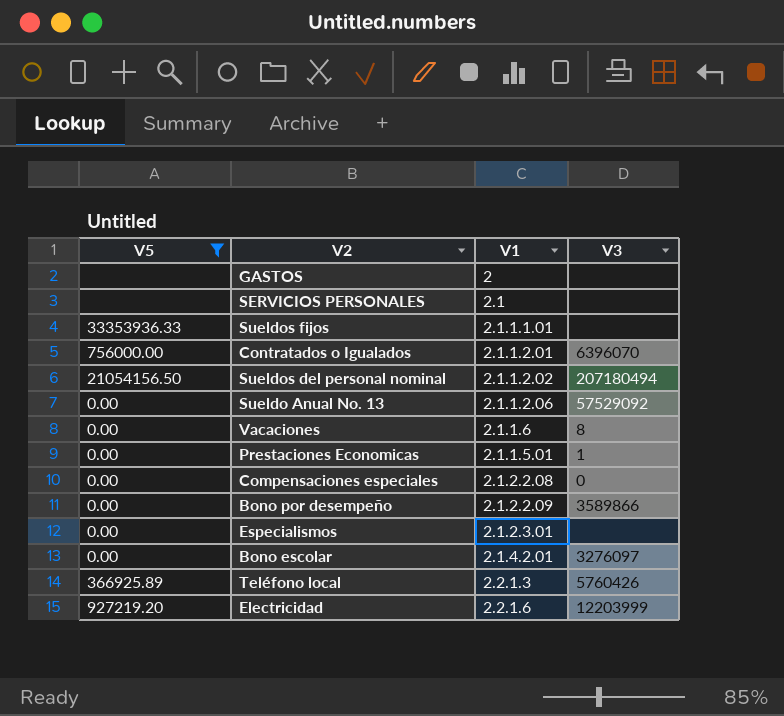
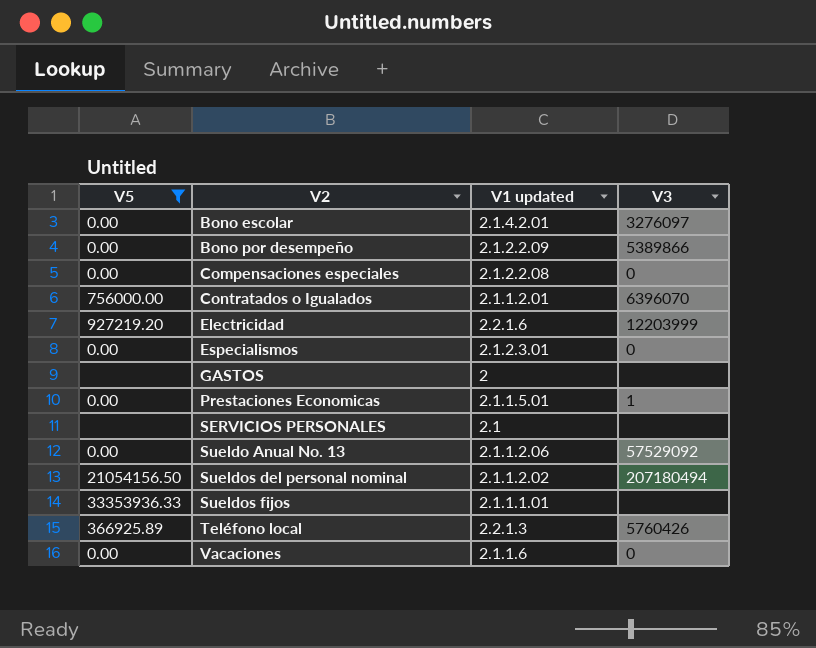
row order: none -> V2 ascending
column name: V1 -> V1 updated
Bono por desempeño | V3: 3589866 -> 5389866
Especialismos | V3: none -> 0
Vacaciones | V3: 8 -> 0

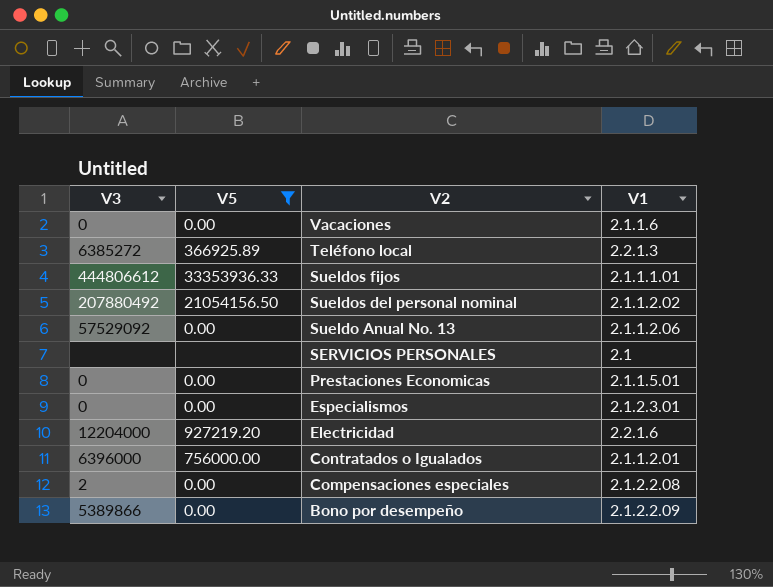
row order: V2 ascending -> V2 descending
column V3 | position: 4 -> 1
column name: V1 updated -> V1
row Bono escolar: 0.00 | 2.1.4.2.01 | 3276097 -> none
row GASTOS: none | 2 | none -> none
Teléfono local | V3: 5760426 -> 6385272
Sueldos fijos | V3: none -> 444806612
Sueldos del personal nominal | V3: 207180494 -> 207880492
Prestaciones Economicas | V3: 1 -> 0
Electricidad | V3: 12203999 -> 12204000
Contratados o Igualados | V3: 6396070 -> 6396000
Compensaciones especiales | V3: 0 -> 2

